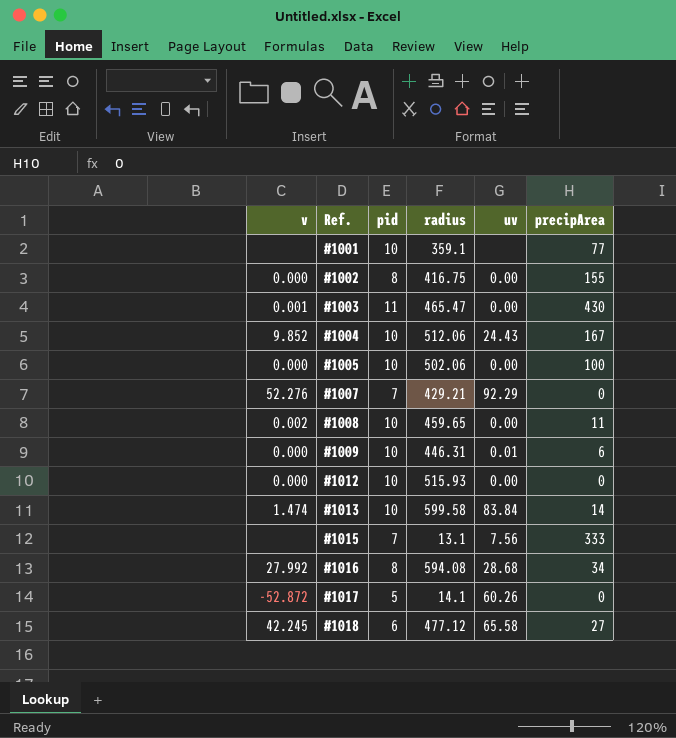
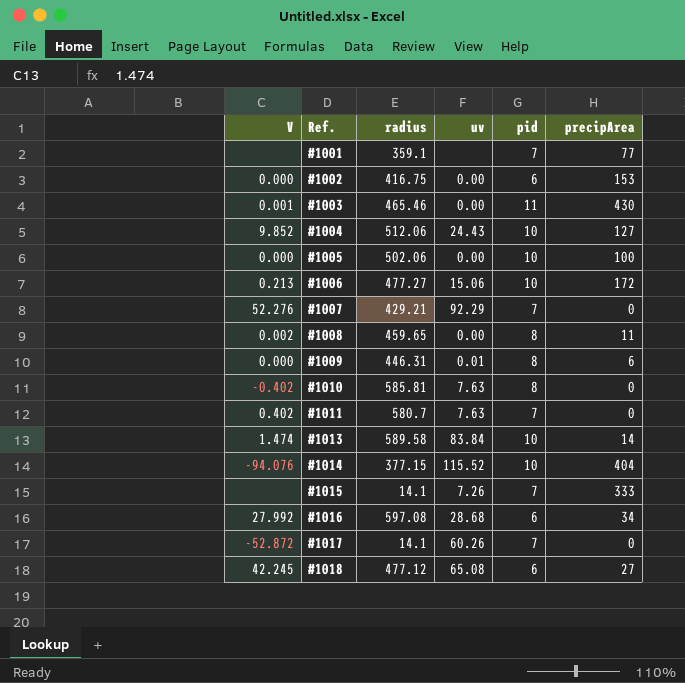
column name: v -> V
column pid | position: 3 -> 5
row #1012: 0.000 | 10 | 515.93 | 0.00 | 0 -> none
#1001 | pid: 10 -> 7
#1002 | pid: 8 -> 6
#1002 | precipArea: 155 -> 153
#1003 | radius: 465.47 -> 465.46
#1004 | precipArea: 167 -> 127
row #1006: none -> 0.213 | 477.27 | 15.06 | 10 | 172
#1008 | pid: 10 -> 8
#1009 | pid: 10 -> 8
row #1010: none -> -0.402 | 585.81 | 7.63 | 8 | 0
row #1011: none -> 0.402 | 580.7 | 7.63 | 7 | 0
#1013 | radius: 599.58 -> 589.58
row #1014: none -> -94.076 | 377.15 | 115.52 | 10 | 404
#1015 | radius: 13.1 -> 14.1
#1015 | uv: 7.56 -> 7.26
#1016 | radius: 594.08 -> 597.08
#1016 | pid: 8 -> 6
#1017 | pid: 5 -> 7
#1018 | uv: 65.58 -> 65.08

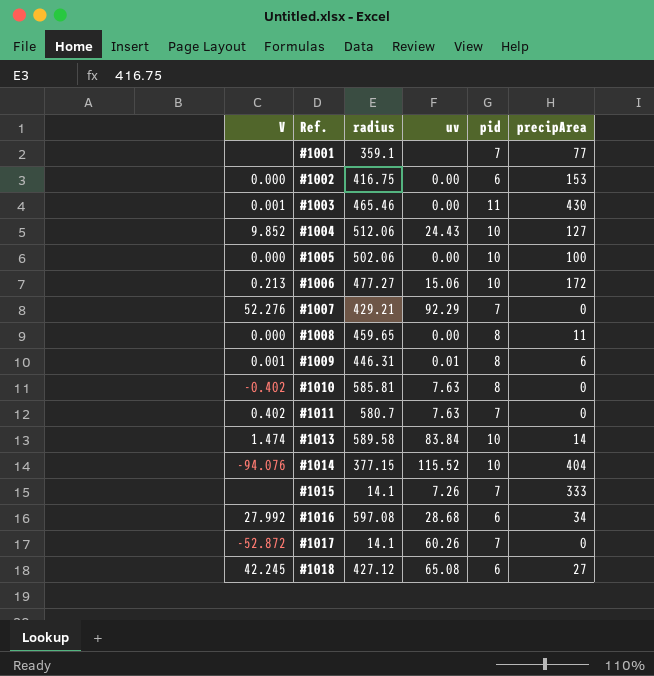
#1008 | V: 0.002 -> 0.000
#1009 | V: 0.000 -> 0.001
#1018 | radius: 477.12 -> 427.12

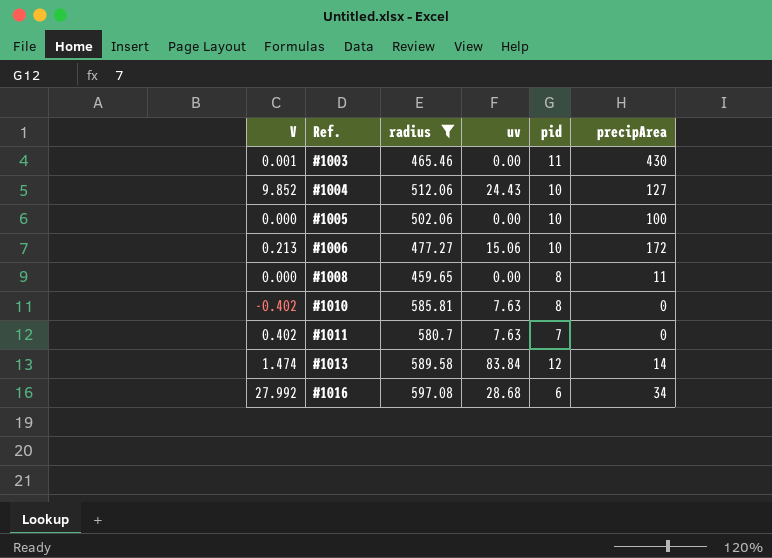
filter: none -> radius >= 459.65
#1013 | pid: 10 -> 12

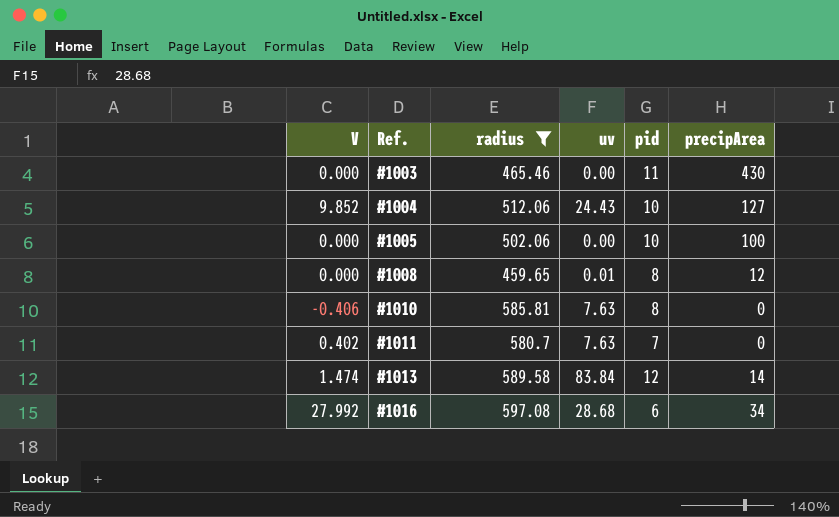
row #1006: 0.213 | 477.27 | 15.06 | 10 | 172 -> none
#1003 | V: 0.001 -> 0.000
#1008 | uv: 0.00 -> 0.01
#1008 | precipArea: 11 -> 12
#1010 | V: -0.402 -> -0.406

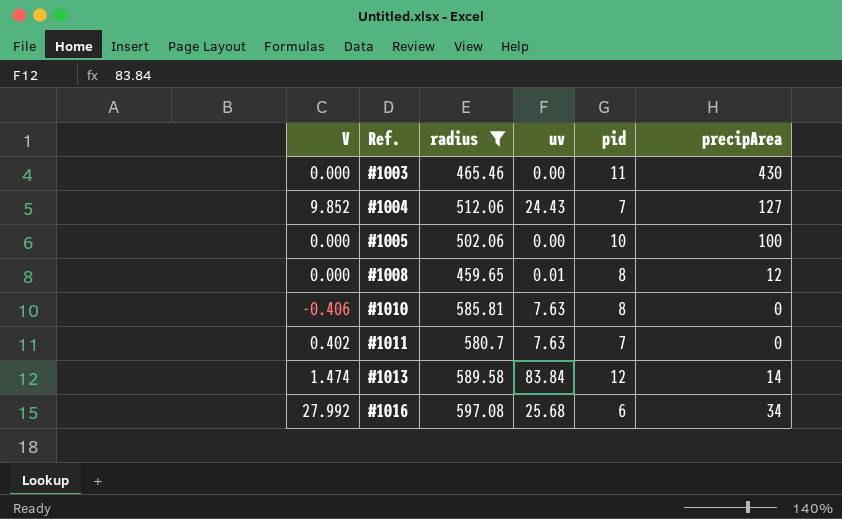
#1004 | pid: 10 -> 7
#1016 | uv: 28.68 -> 25.68

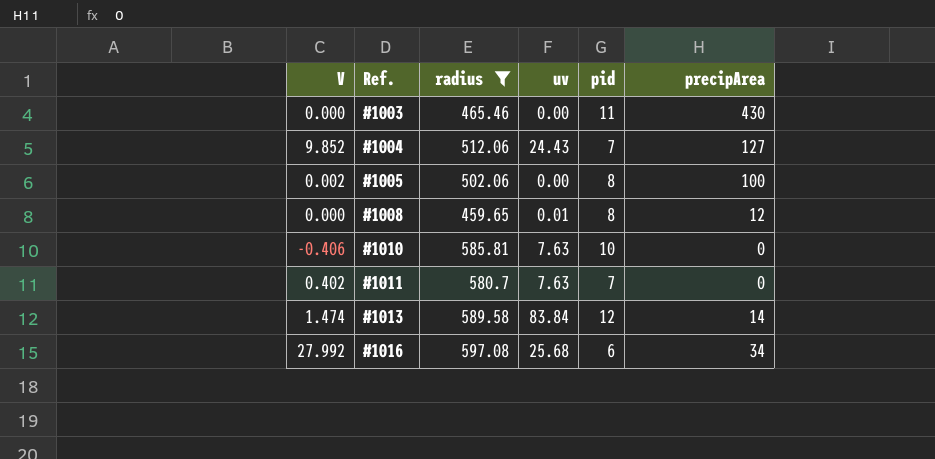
#1005 | V: 0.000 -> 0.002
#1005 | pid: 10 -> 8
#1010 | pid: 8 -> 10

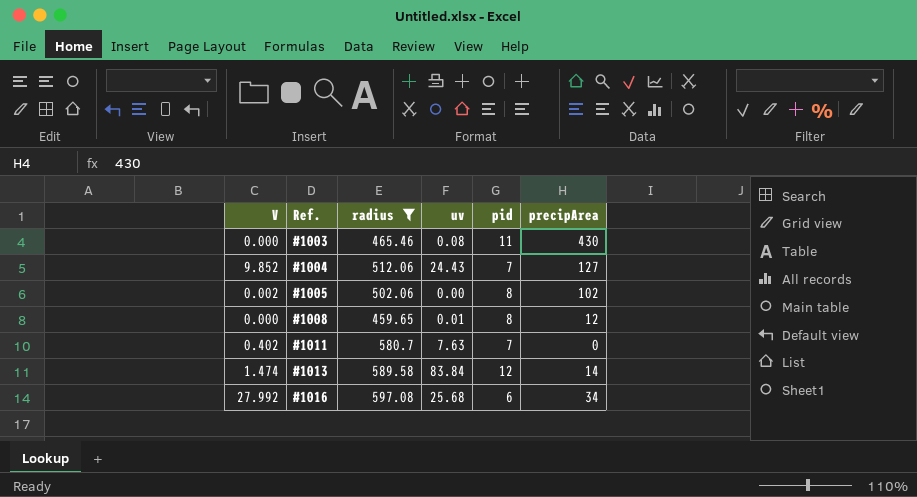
row #1010: -0.406 | 585.81 | 7.63 | 10 | 0 -> none
#1003 | uv: 0.00 -> 0.08
#1005 | precipArea: 100 -> 102

